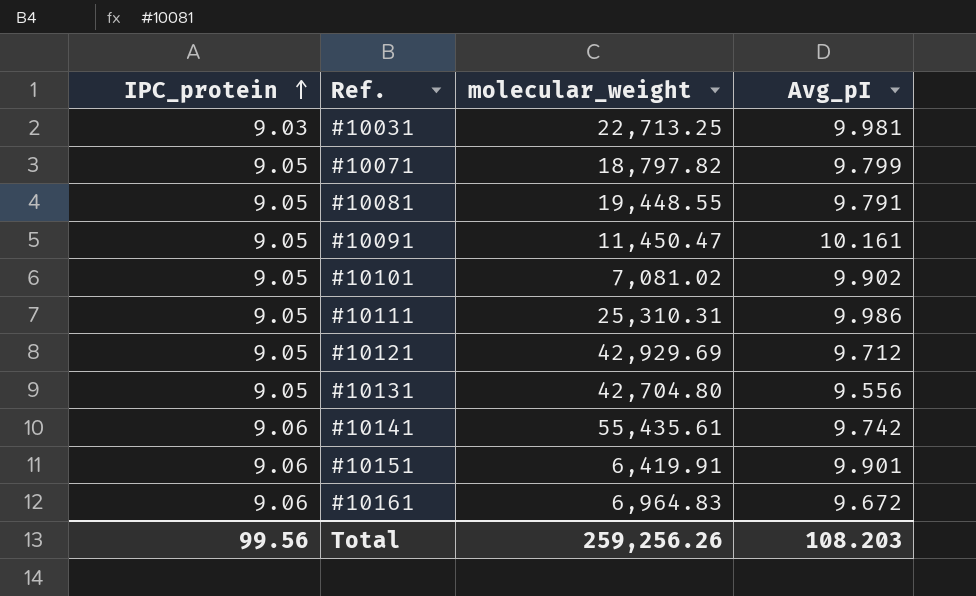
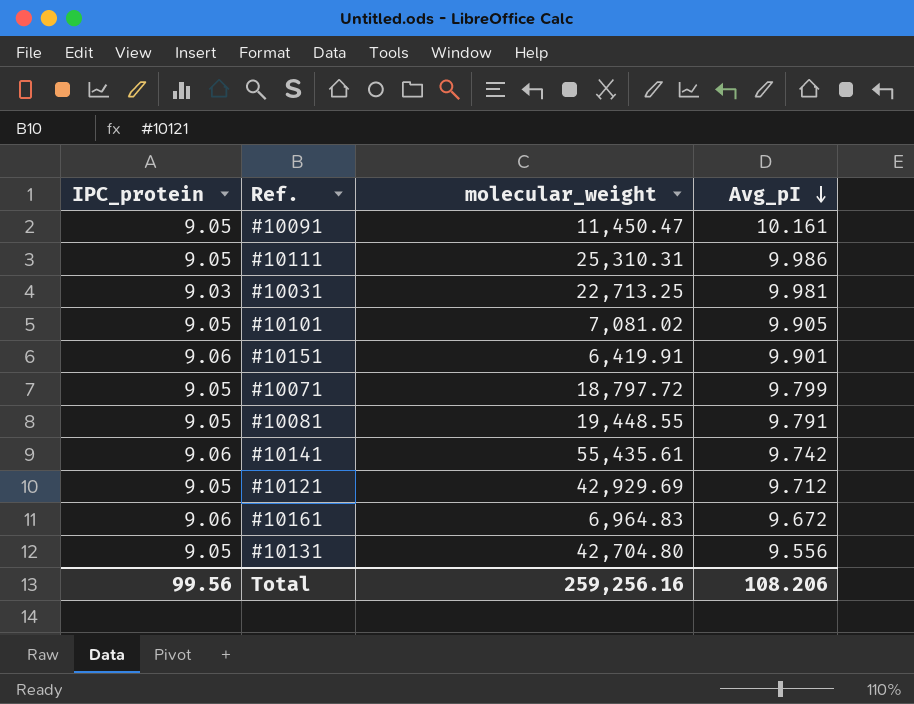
row order: IPC_protein ascending -> Avg_pI descending
#10101 | Avg_pI: 9.902 -> 9.905
#10071 | molecular_weight: 18,797.82 -> 18,797.72
Total | molecular_weight: 259,256.26 -> 259,256.16
Total | Avg_pI: 108.203 -> 108.206

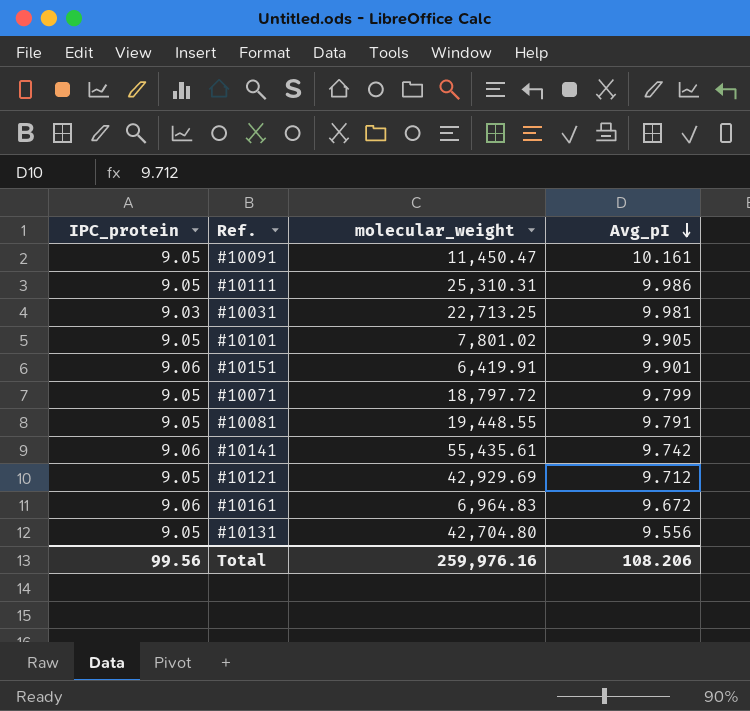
#10101 | molecular_weight: 7,081.02 -> 7,801.02
Total | molecular_weight: 259,256.16 -> 259,976.16

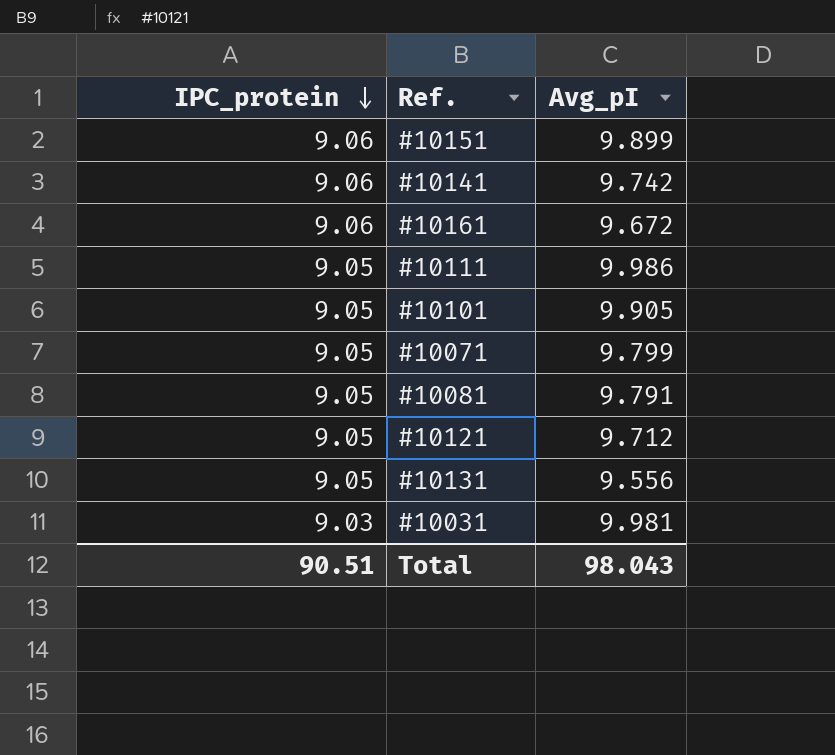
row order: Avg_pI descending -> IPC_protein descending
column molecular_weight | position: 3 -> none
row #10091: 9.05 | 11,450.47 | 10.161 -> none
#10151 | Avg_pI: 9.901 -> 9.899
Total | IPC_protein: 99.56 -> 90.51
Total | Avg_pI: 108.206 -> 98.043

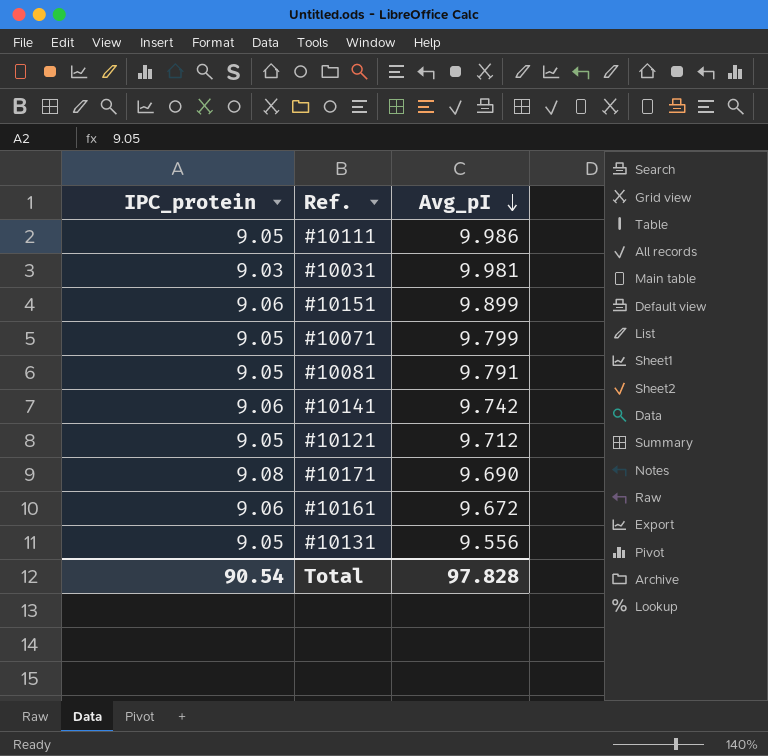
row order: IPC_protein descending -> Avg_pI descending
row #10101: 9.05 | 9.905 -> none
row #10171: none -> 9.08 | 9.690
Total | IPC_protein: 90.51 -> 90.54
Total | Avg_pI: 98.043 -> 97.828

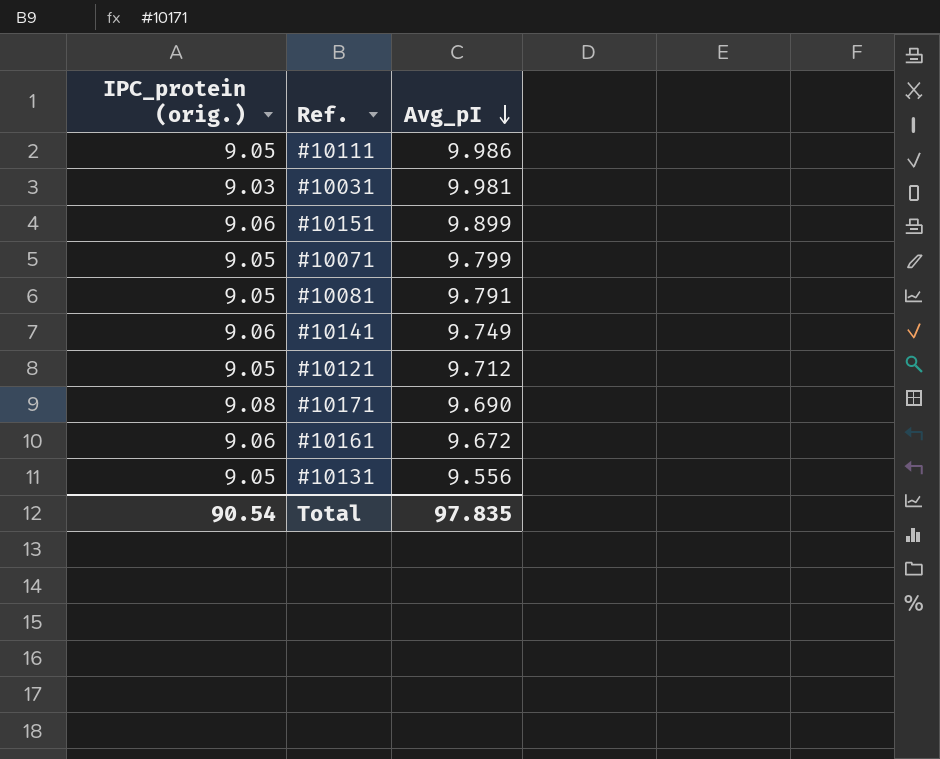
column name: IPC_protein -> IPC_protein (orig.)
#10141 | Avg_pI: 9.742 -> 9.749
Total | Avg_pI: 97.828 -> 97.835

